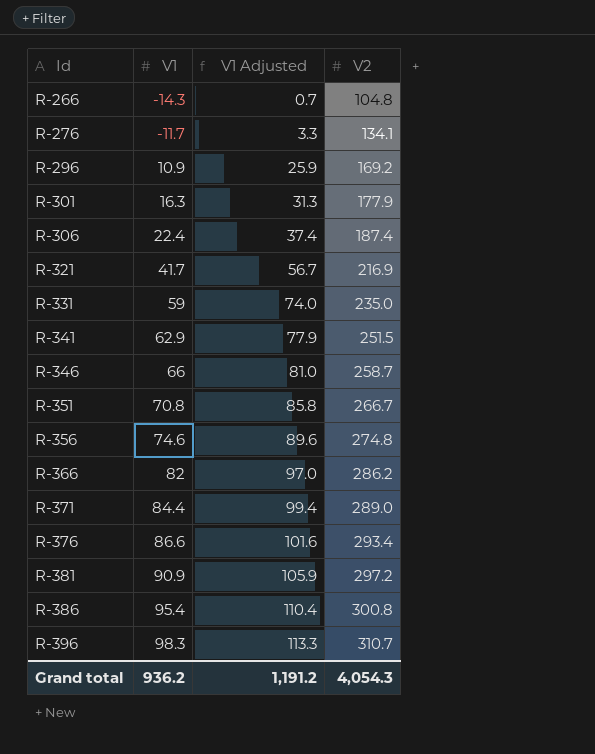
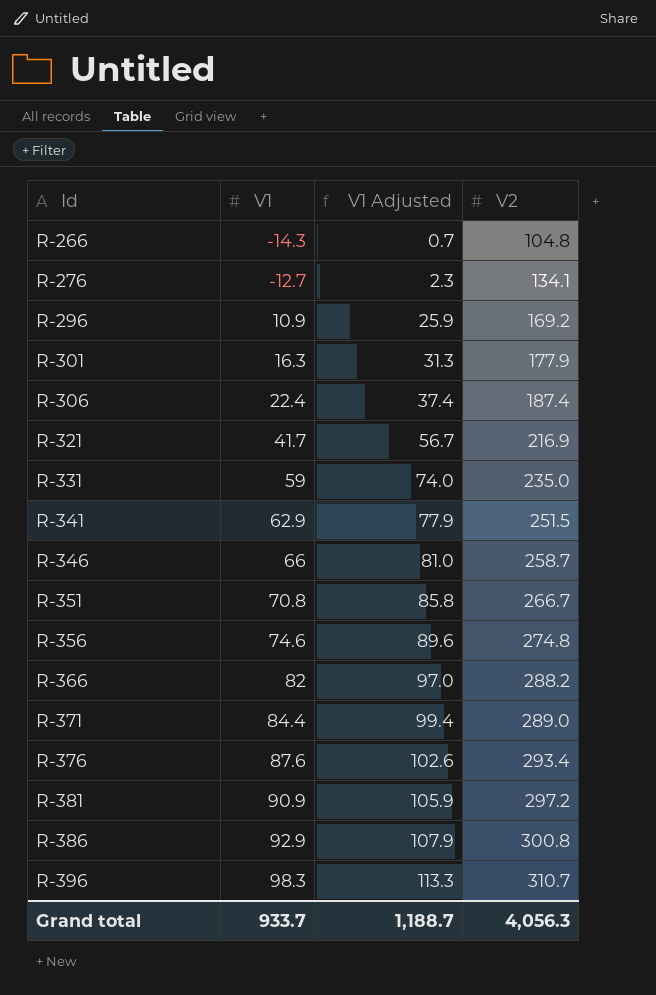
R-276 | V1: -11.7 -> -12.7
R-276 | V1 Adjusted: 3.3 -> 2.3
R-366 | V2: 286.2 -> 288.2
R-376 | V1: 86.6 -> 87.6
R-376 | V1 Adjusted: 101.6 -> 102.6
R-386 | V1: 95.4 -> 92.9
R-386 | V1 Adjusted: 110.4 -> 107.9
Grand total | V1: 936.2 -> 933.7
Grand total | V1 Adjusted: 1,191.2 -> 1,188.7
Grand total | V2: 4,054.3 -> 4,056.3

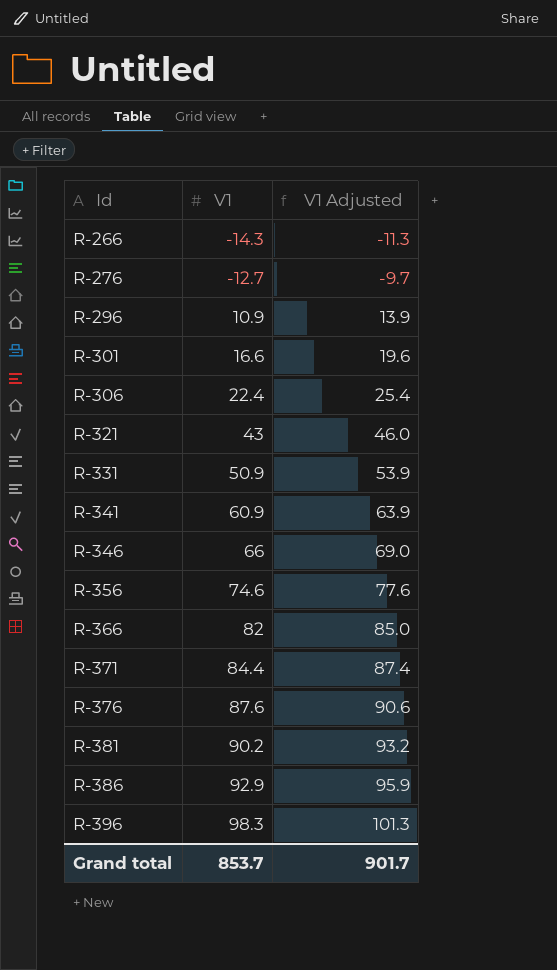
column V2 | position: 4 -> none
column V1 Adjusted | formula: [V1] + 15 -> [V1] + 3
row R-351: 70.8 | 85.8 | 266.7 -> none
R-301 | V1: 16.3 -> 16.6
R-321 | V1: 41.7 -> 43
R-331 | V1: 59 -> 50.9
R-341 | V1: 62.9 -> 60.9
R-381 | V1: 90.9 -> 90.2
Grand total | V1: 933.7 -> 853.7
Grand total | V1 Adjusted: 1,188.7 -> 901.7

